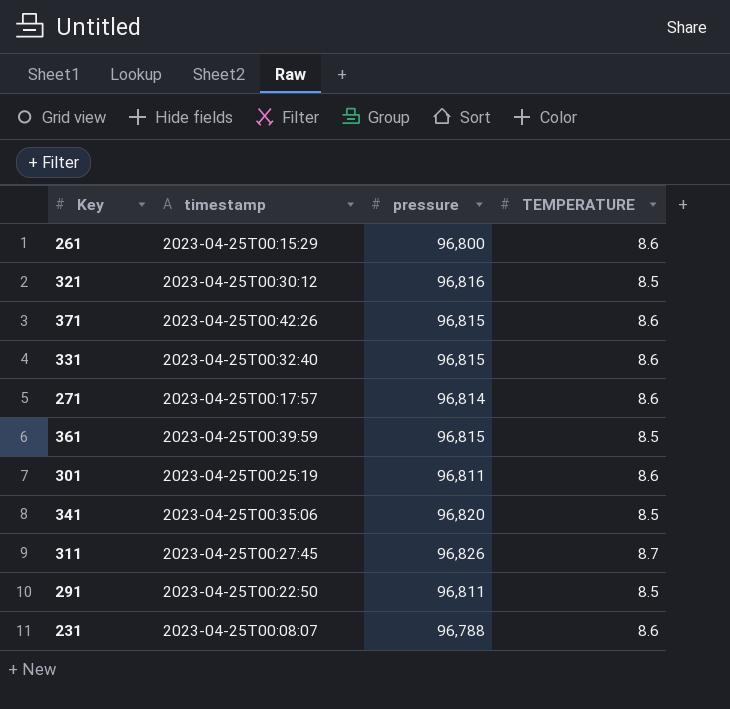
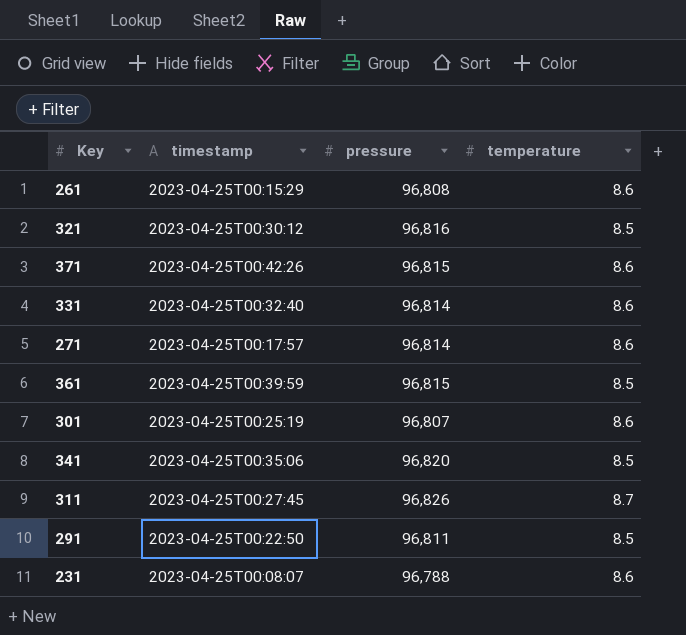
column name: TEMPERATURE -> temperature
261 | pressure: 96,800 -> 96,808
331 | pressure: 96,815 -> 96,814
301 | pressure: 96,811 -> 96,807

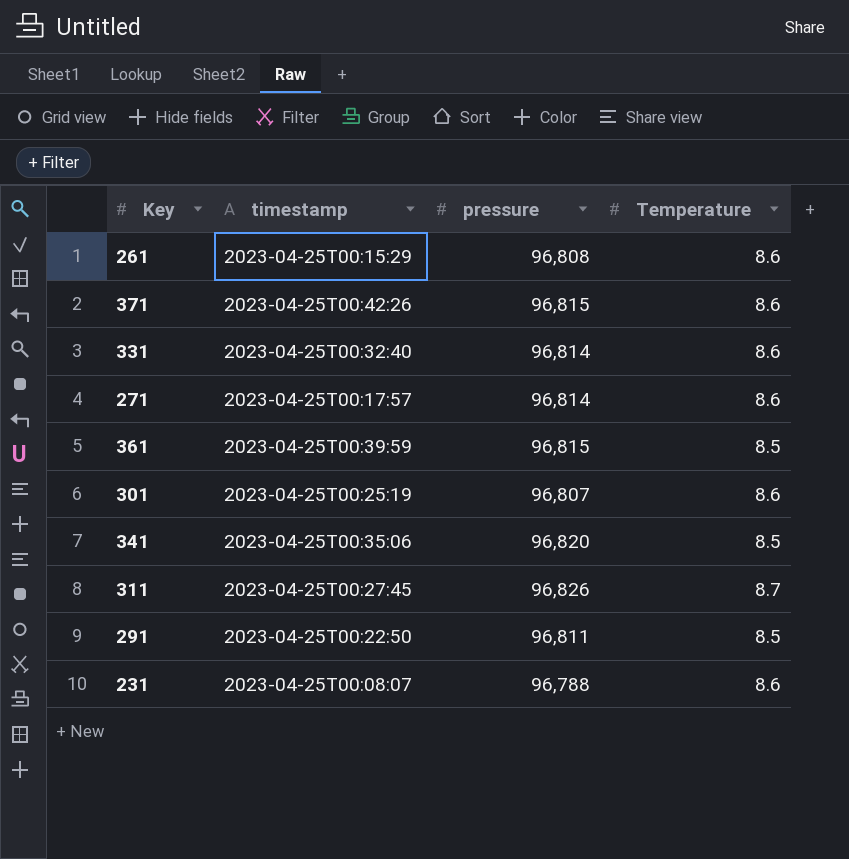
column name: temperature -> Temperature
row 321: 2023-04-25T00:30:12 | 96,816 | 8.5 -> none

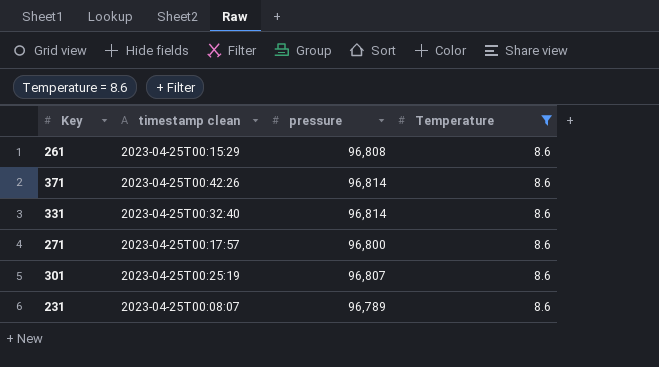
filter: none -> Temperature = 8.6
column name: timestamp -> timestamp clean
371 | pressure: 96,815 -> 96,814
271 | pressure: 96,814 -> 96,800
231 | pressure: 96,788 -> 96,789

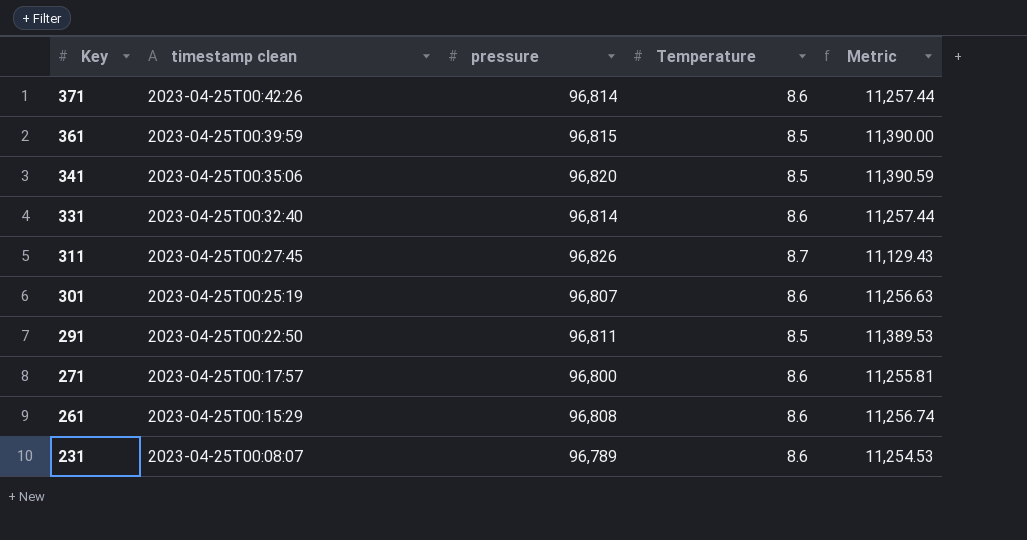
filter: Temperature = 8.6 -> none
row order: none -> Key descending
column Metric | formula: none -> [pressure] / [Temperature]

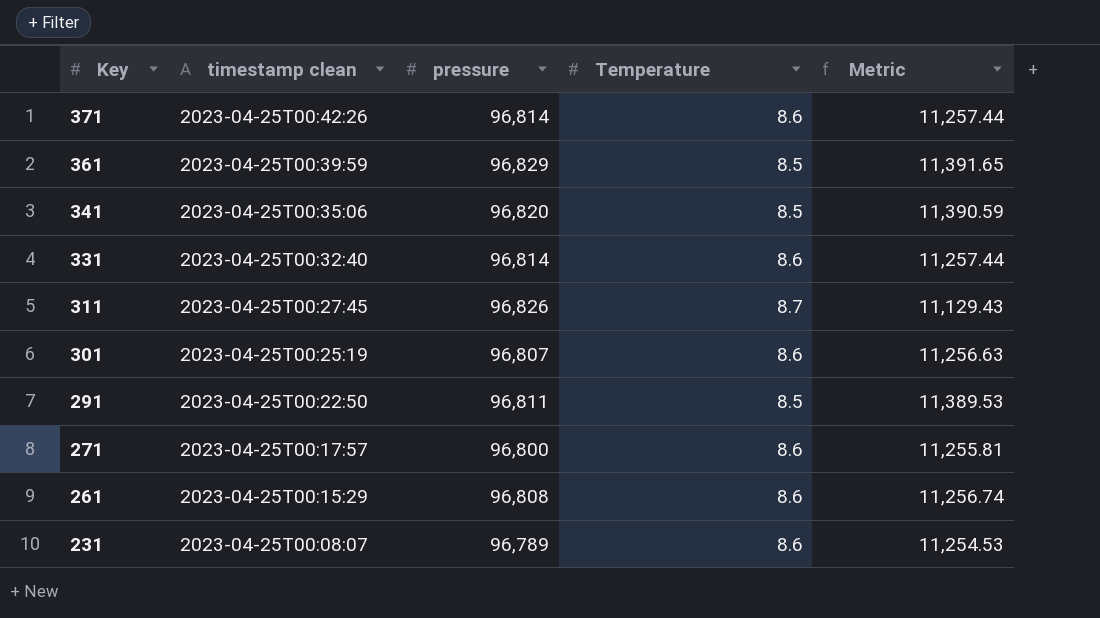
361 | pressure: 96,815 -> 96,829
361 | Metric: 11,390.00 -> 11,391.65

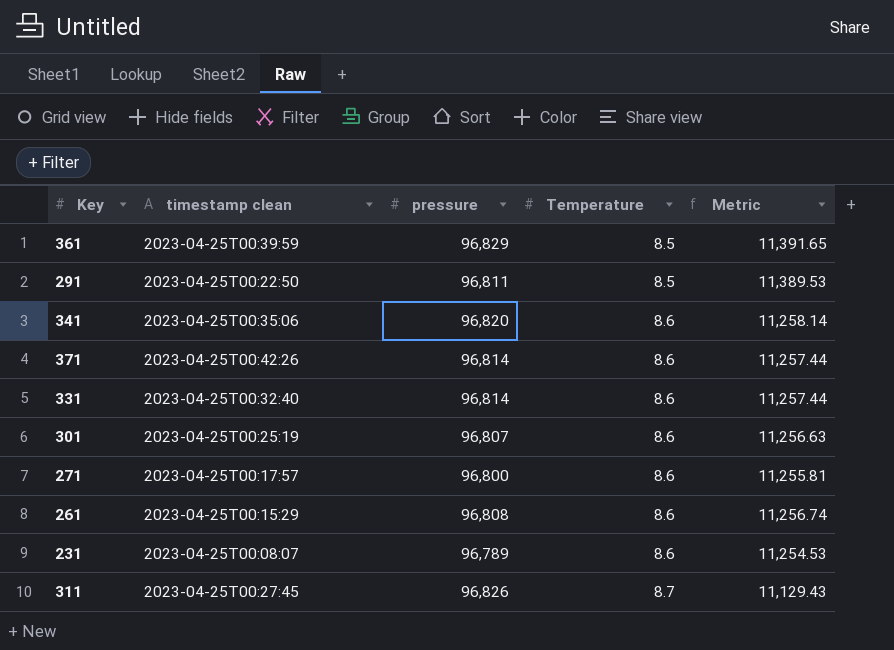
row order: Key descending -> Temperature ascending
341 | Temperature: 8.5 -> 8.6
341 | Metric: 11,390.59 -> 11,258.14

